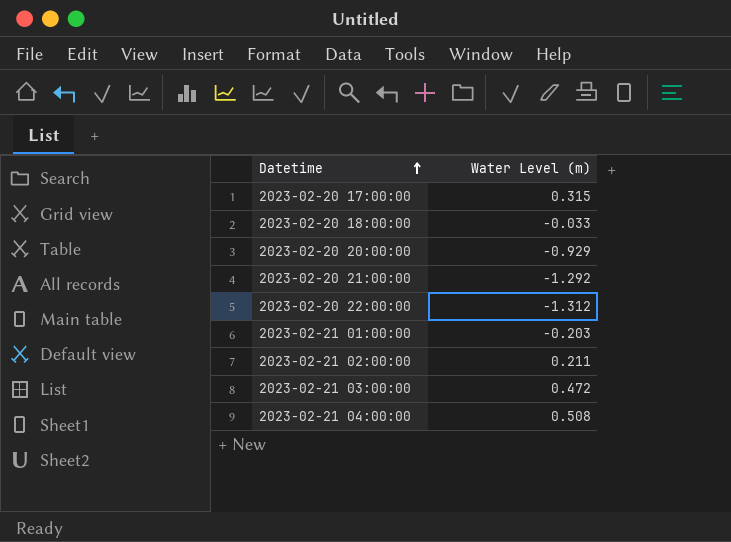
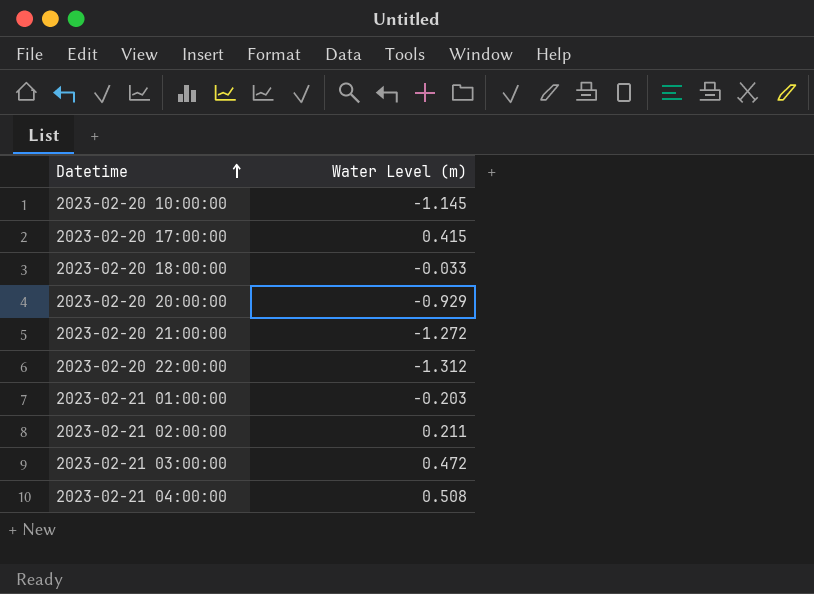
row 2023-02-20 10:00:00: none -> -1.145
2023-02-20 17:00:00 | Water Level (m): 0.315 -> 0.415
2023-02-20 21:00:00 | Water Level (m): -1.292 -> -1.272

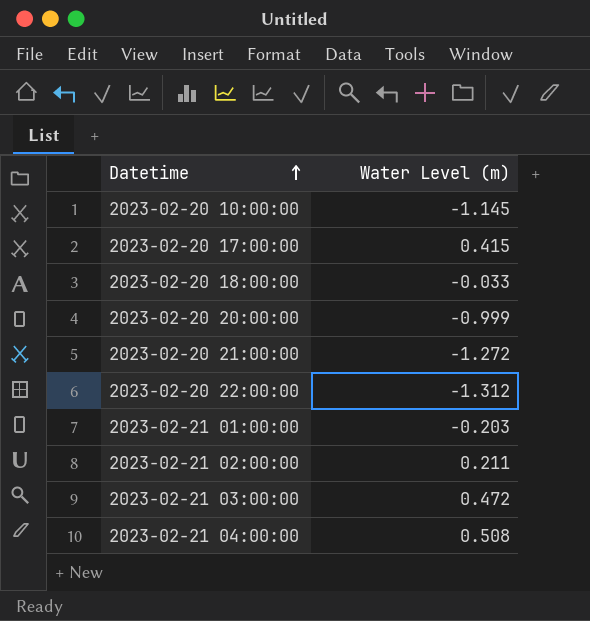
2023-02-20 20:00:00 | Water Level (m): -0.929 -> -0.999

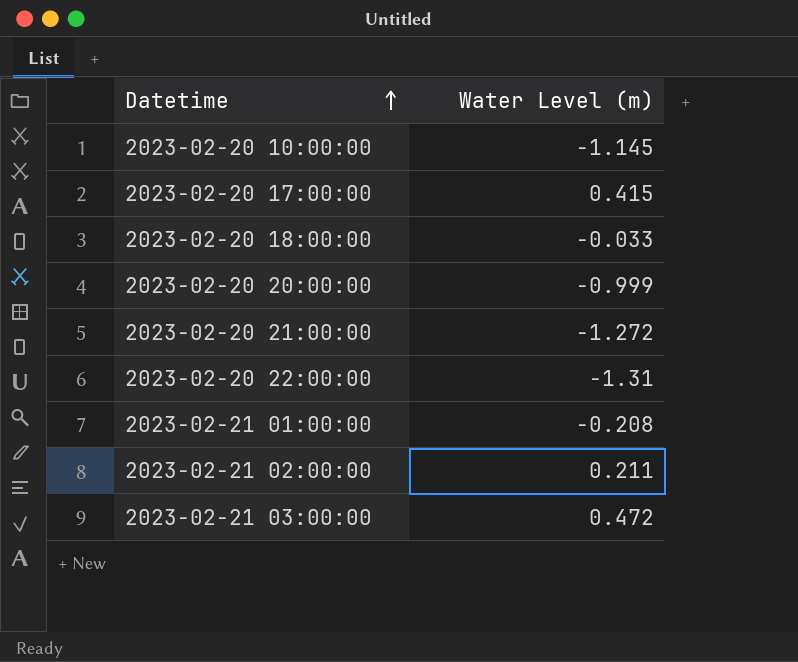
row 2023-02-21 04:00:00: 0.508 -> none
2023-02-20 22:00:00 | Water Level (m): -1.312 -> -1.31
2023-02-21 01:00:00 | Water Level (m): -0.203 -> -0.208

